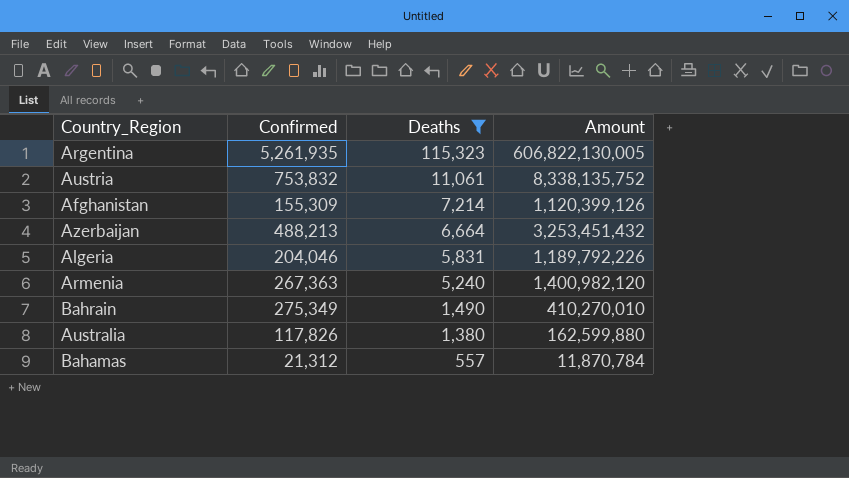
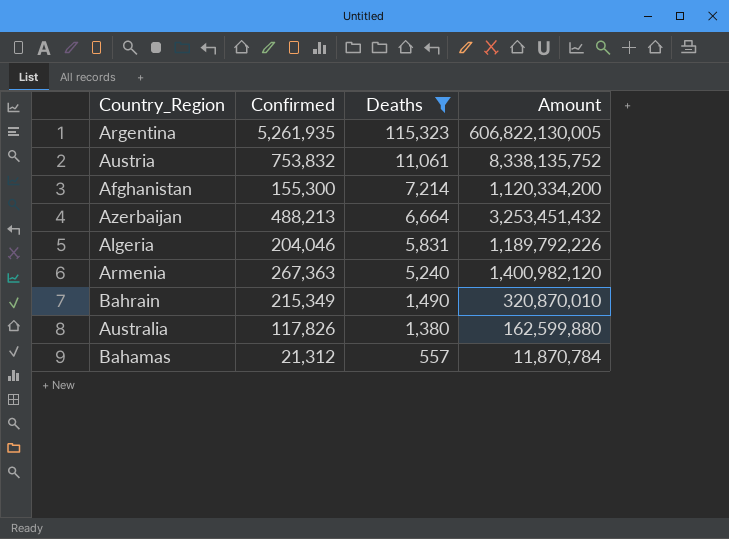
Afghanistan | Confirmed: 155,309 -> 155,300
Afghanistan | Amount: 1,120,399,126 -> 1,120,334,200
Bahrain | Confirmed: 275,349 -> 215,349
Bahrain | Amount: 410,270,010 -> 320,870,010

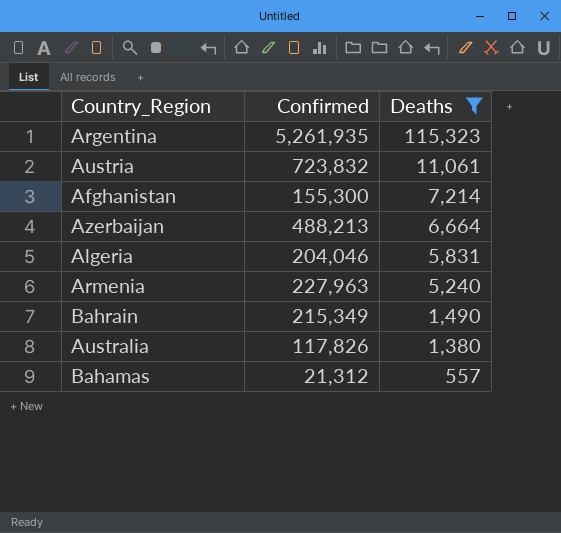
column Amount | formula: [Confirmed] * [Deaths] -> none
Austria | Confirmed: 753,832 -> 723,832
Armenia | Confirmed: 267,363 -> 227,963

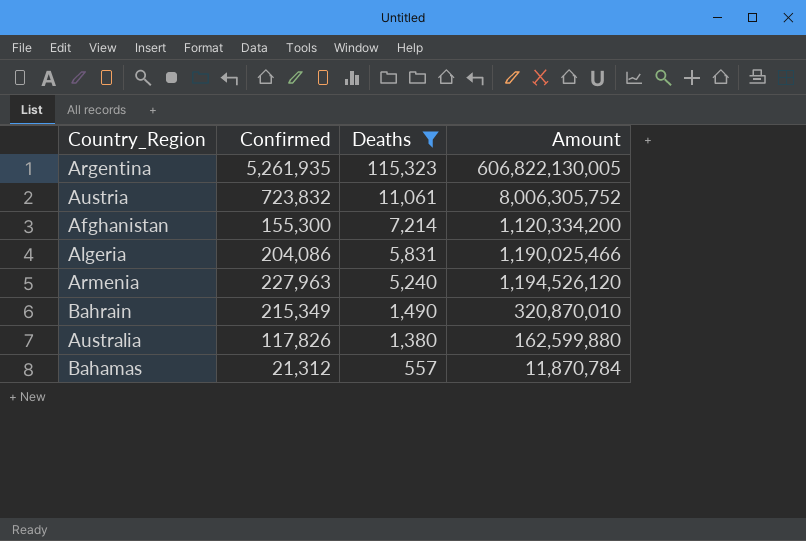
column Amount | formula: none -> [Confirmed] * [Deaths]
row Azerbaijan: 488,213 | 6,664 -> none
Algeria | Confirmed: 204,046 -> 204,086

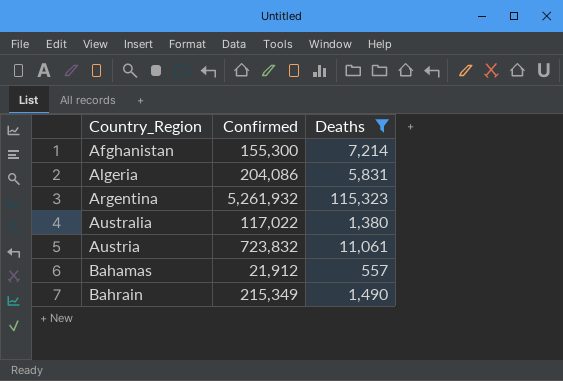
row order: Deaths descending -> Country_Region ascending
column Amount | formula: [Confirmed] * [Deaths] -> none
row Armenia: 227,963 | 5,240 | 1,194,526,120 -> none
Argentina | Confirmed: 5,261,935 -> 5,261,932
Australia | Confirmed: 117,826 -> 117,022
Bahamas | Confirmed: 21,312 -> 21,912

